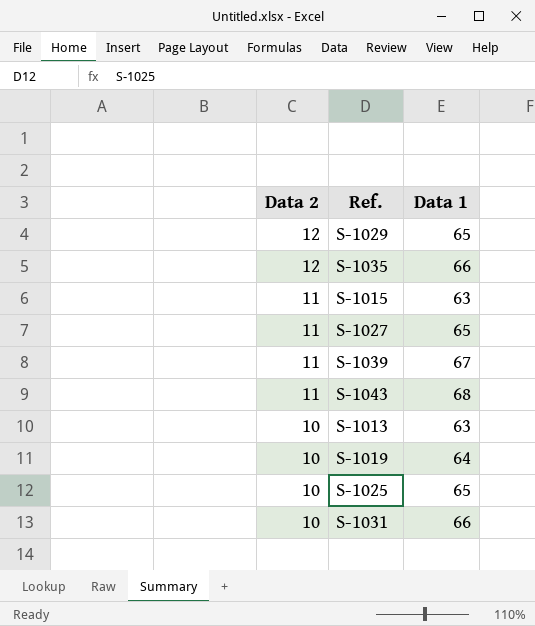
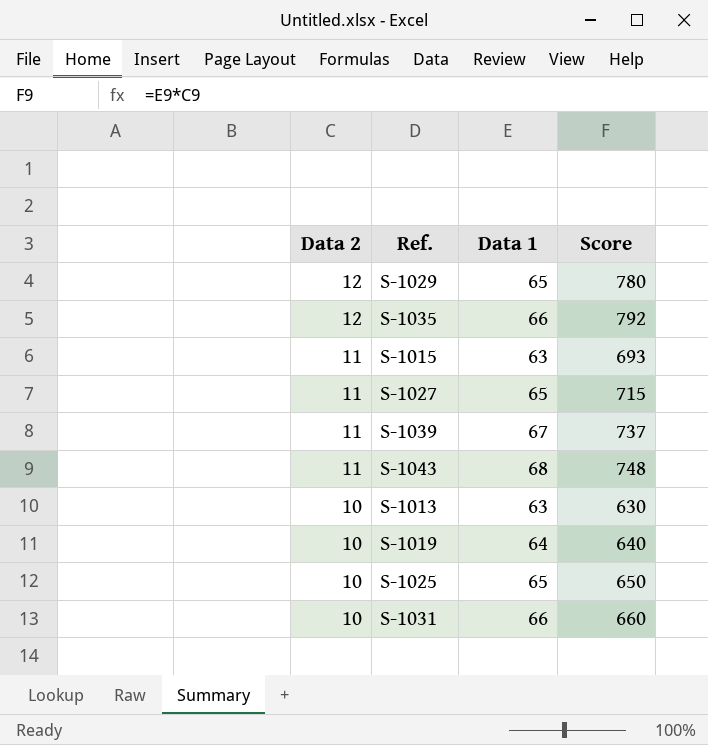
column Score | formula: none -> [Data 2] * [Data 1]

